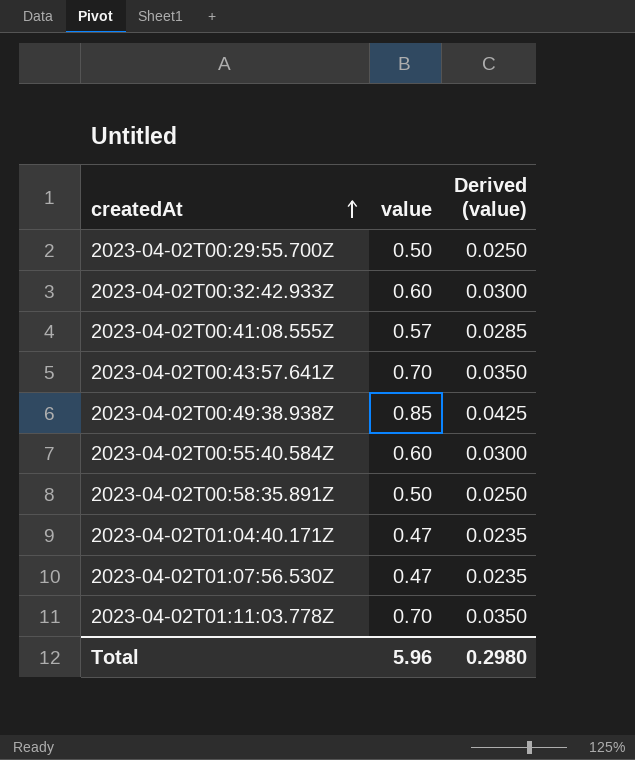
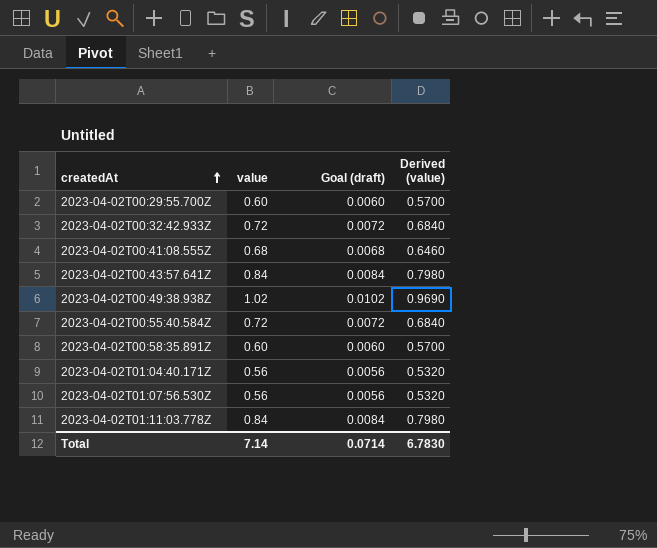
column Goal (draft) | formula: none -> [value] * 0.01
column Derived (value) | formula: [value] * 0.05 -> [value] * 0.95
2023-04-02T00:29:55.700Z | value: 0.50 -> 0.60
2023-04-02T00:32:42.933Z | value: 0.60 -> 0.72
2023-04-02T00:41:08.555Z | value: 0.57 -> 0.68
2023-04-02T00:43:57.641Z | value: 0.70 -> 0.84
2023-04-02T00:49:38.938Z | value: 0.85 -> 1.02
2023-04-02T00:55:40.584Z | value: 0.60 -> 0.72
2023-04-02T00:58:35.891Z | value: 0.50 -> 0.60
2023-04-02T01:04:40.171Z | value: 0.47 -> 0.56
2023-04-02T01:07:56.530Z | value: 0.47 -> 0.56
2023-04-02T01:11:03.778Z | value: 0.70 -> 0.84
Total | value: 5.96 -> 7.14
Total | Derived (value): 0.2980 -> 6.7830

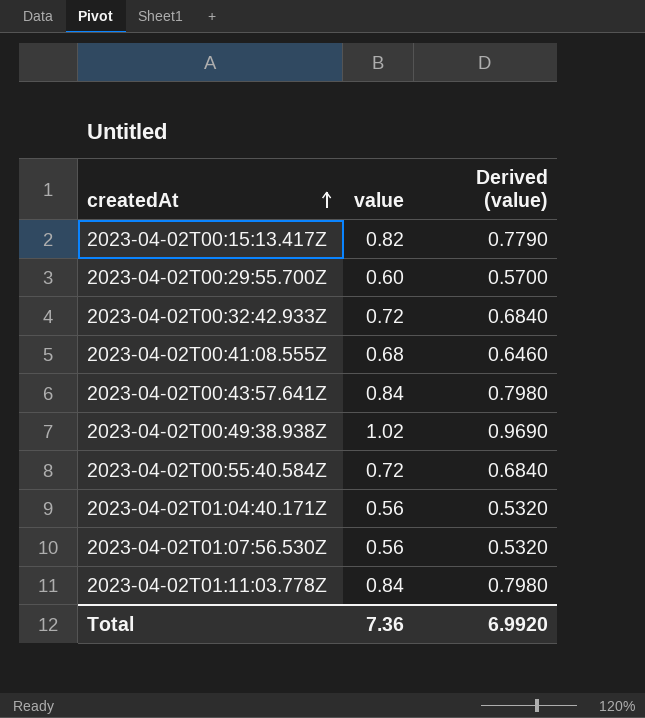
column Goal (draft) | formula: [value] * 0.01 -> none
row 2023-04-02T00:58:35.891Z: 0.60 | 0.0060 | 0.5700 -> none
row 2023-04-02T00:15:13.417Z: none -> 0.82 | 0.7790
Total | value: 7.14 -> 7.36
Total | Derived (value): 6.7830 -> 6.9920

